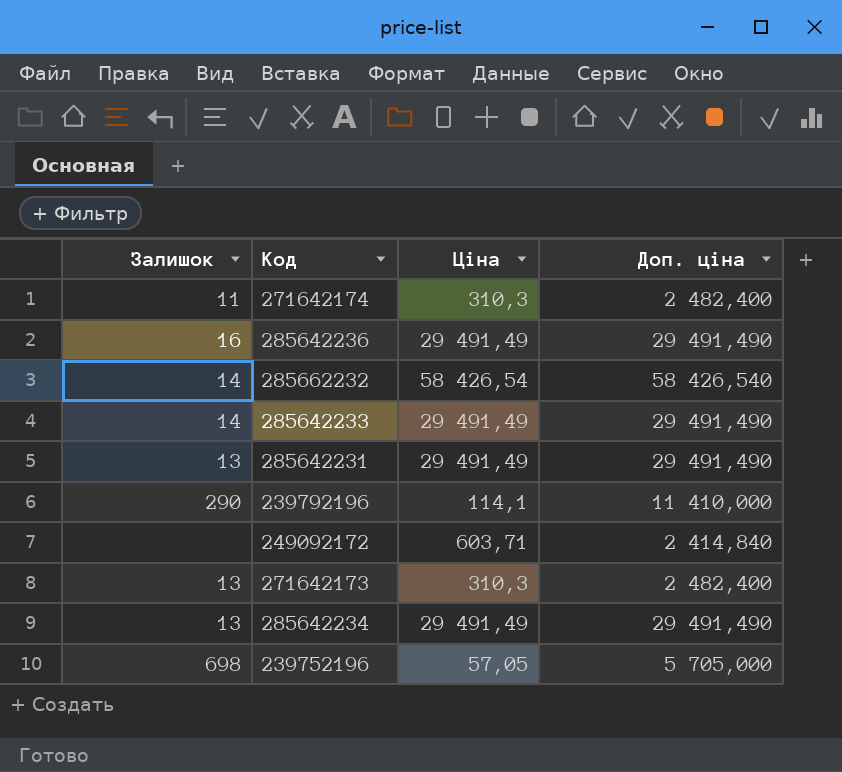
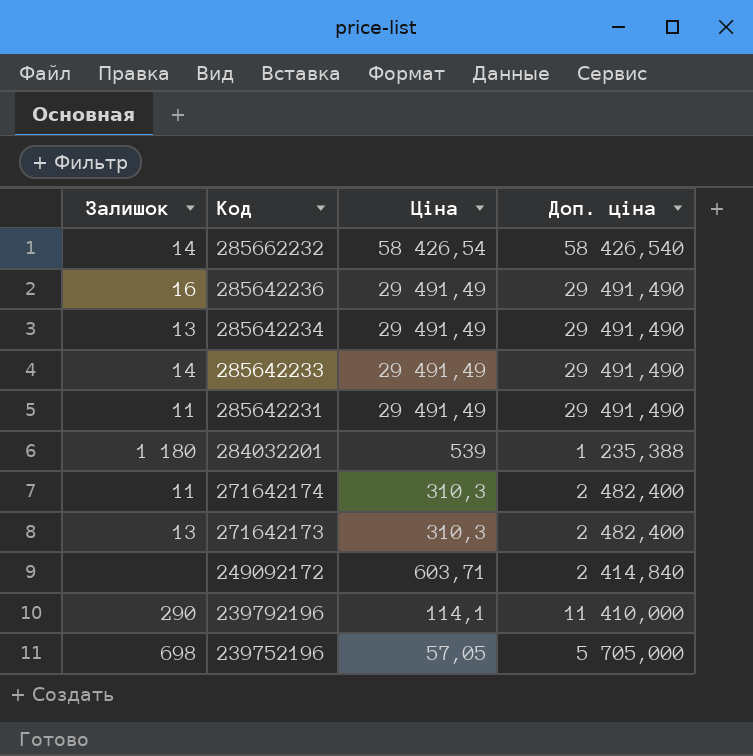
row order: none -> Код descending
285642231 | Залишок: 13 -> 11
row 284032201: none -> 1 180 | 539 | 1 235,388

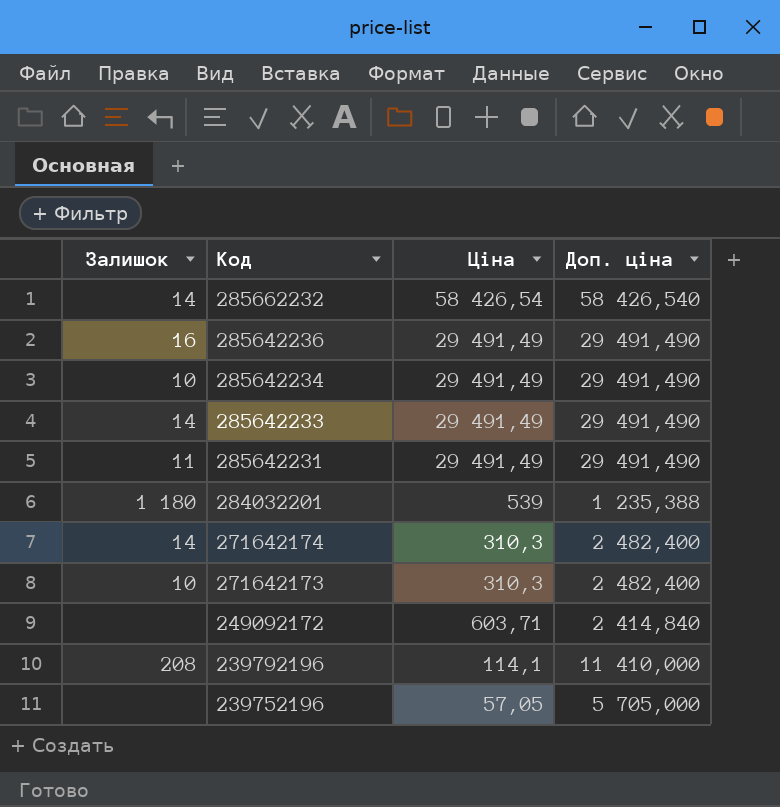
285642234 | Залишок: 13 -> 10
271642174 | Залишок: 11 -> 14
271642173 | Залишок: 13 -> 10
239792196 | Залишок: 290 -> 208
239752196 | Залишок: 698 -> none

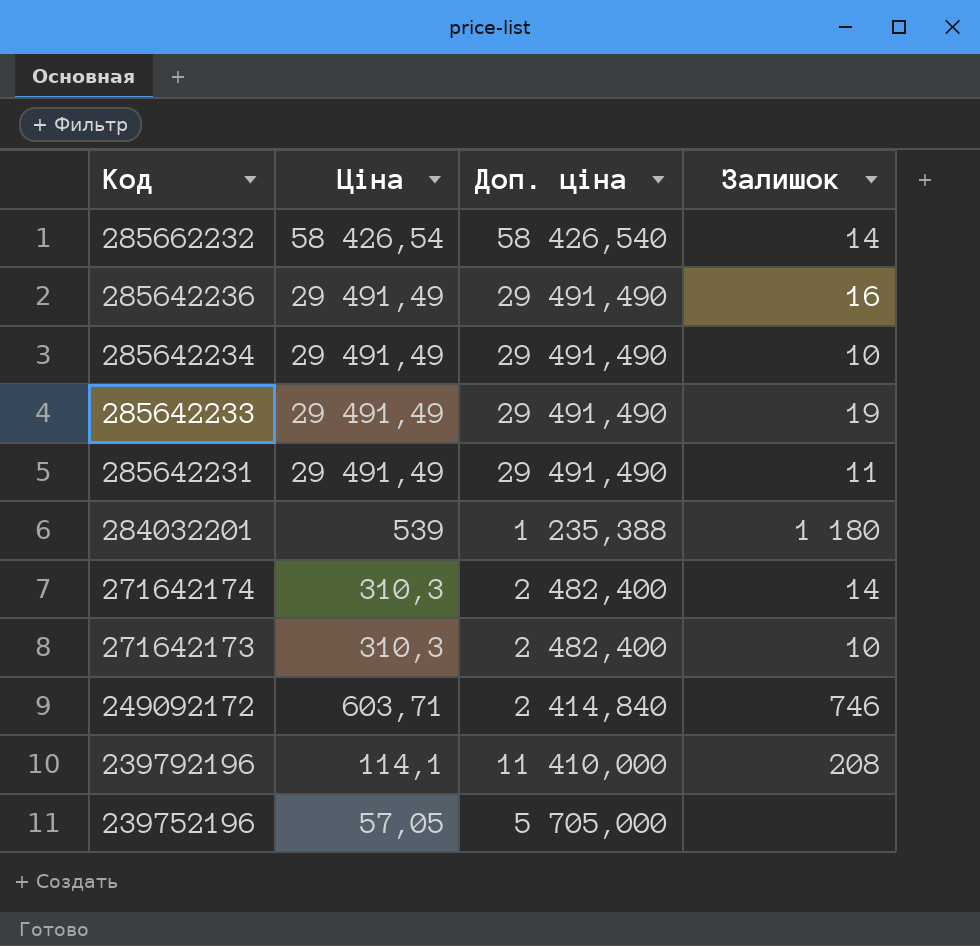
column Залишок | position: 1 -> 4
285642233 | Залишок: 14 -> 19
249092172 | Залишок: none -> 746

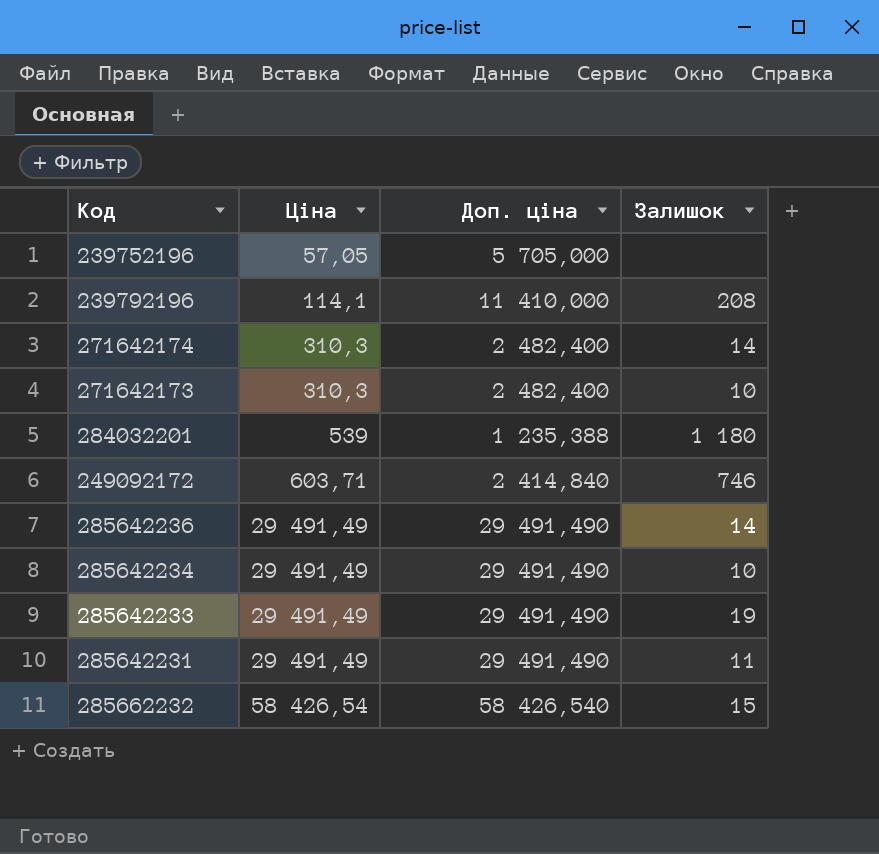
row order: Код descending -> Ціна ascending
285642236 | Залишок: 16 -> 14
285662232 | Залишок: 14 -> 15

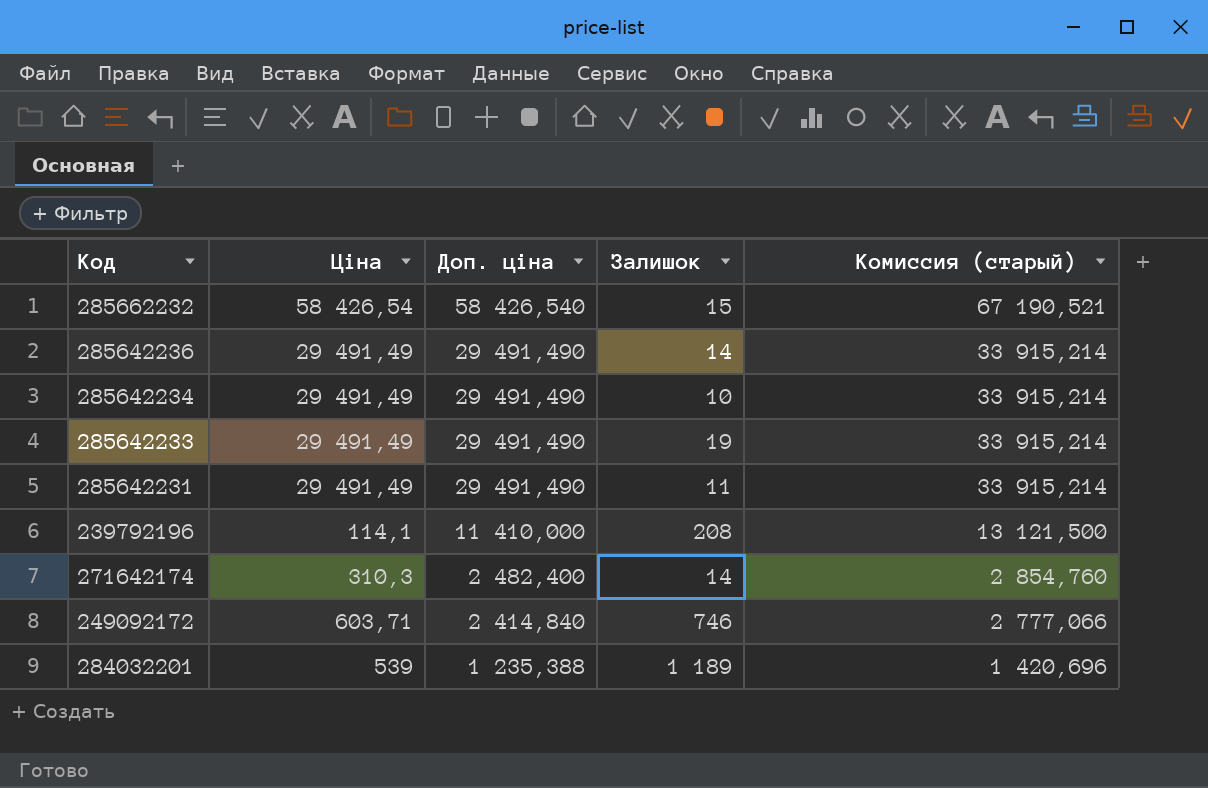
row order: Ціна ascending -> Доп. ціна descending
column Комиссия (старый) | formula: none -> [Доп. ціна] * 1,15
row 239752196: 57,05 | 5 705,000 | none -> none
row 271642173: 310,3 | 2 482,400 | 10 -> none
284032201 | Залишок: 1 180 -> 1 189

